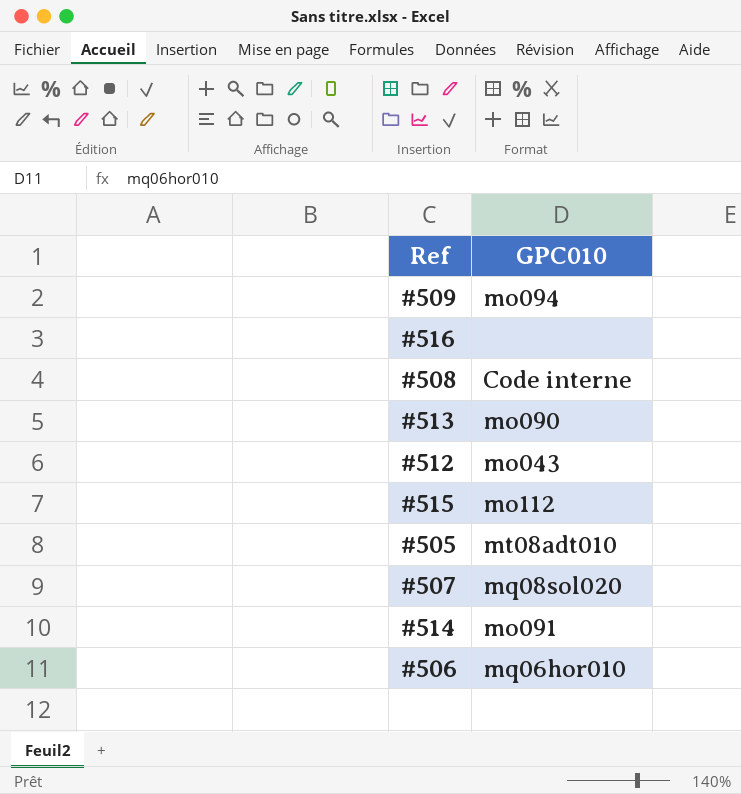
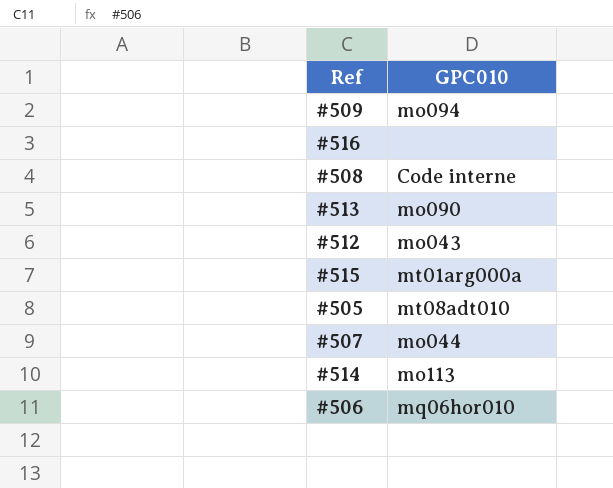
#515 | GPC010: mo112 -> mt01arg000a
#507 | GPC010: mq08sol020 -> mo044
#514 | GPC010: mo091 -> mo113

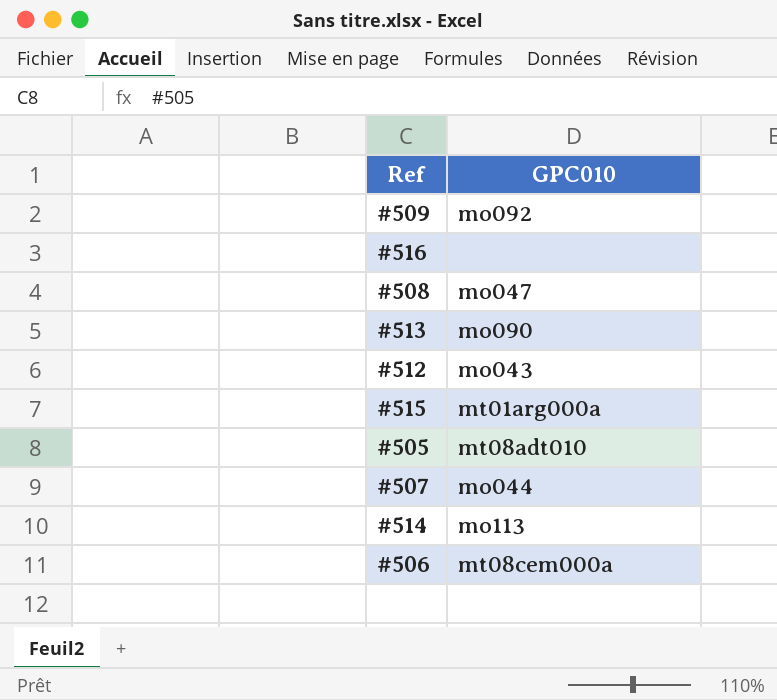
#509 | GPC010: mo094 -> mo092
#508 | GPC010: Code interne -> mo047
#506 | GPC010: mq06hor010 -> mt08cem000a

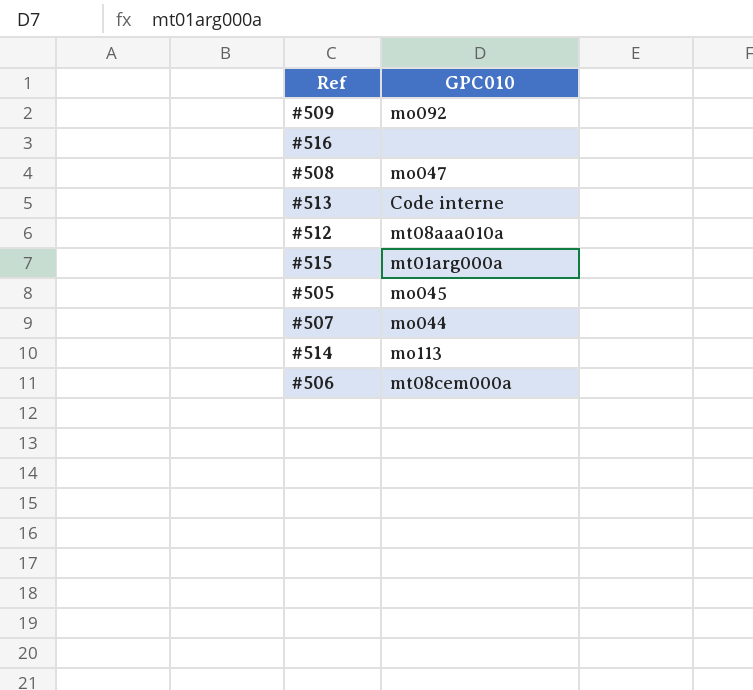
#513 | GPC010: mo090 -> Code interne
#512 | GPC010: mo043 -> mt08aaa010a
#505 | GPC010: mt08adt010 -> mo045

